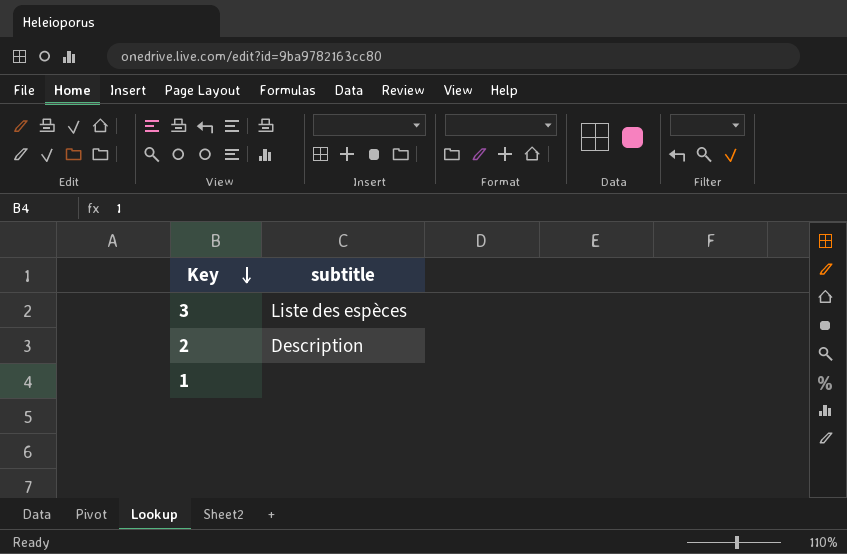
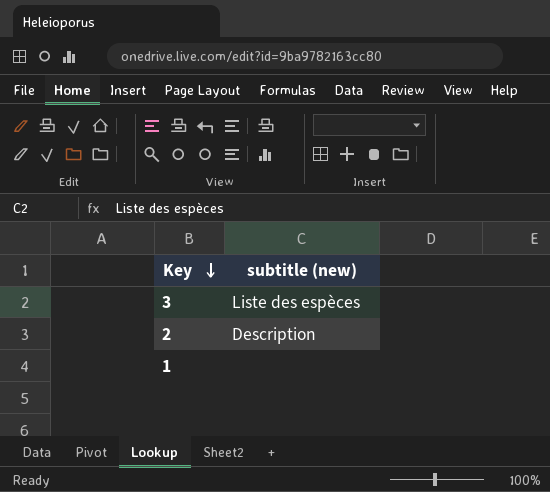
column name: subtitle -> subtitle (new)

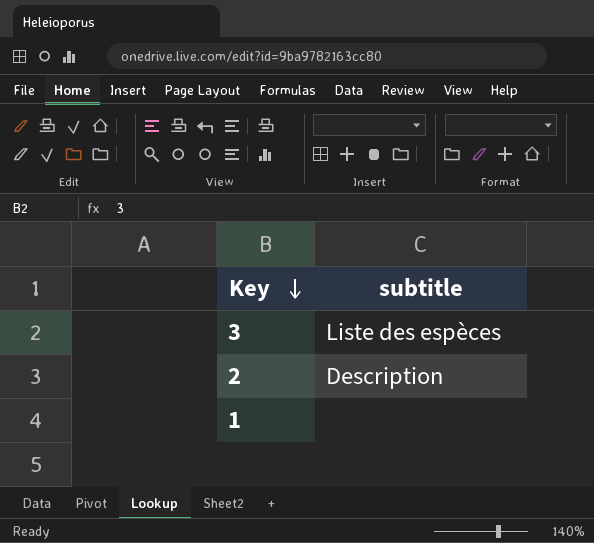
column name: subtitle (new) -> subtitle

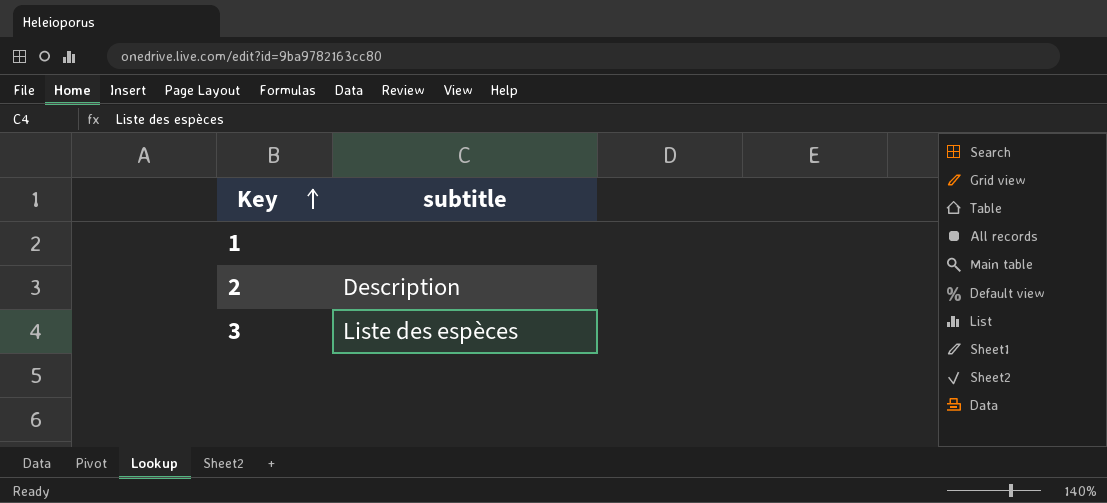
row order: Key descending -> Key ascending

